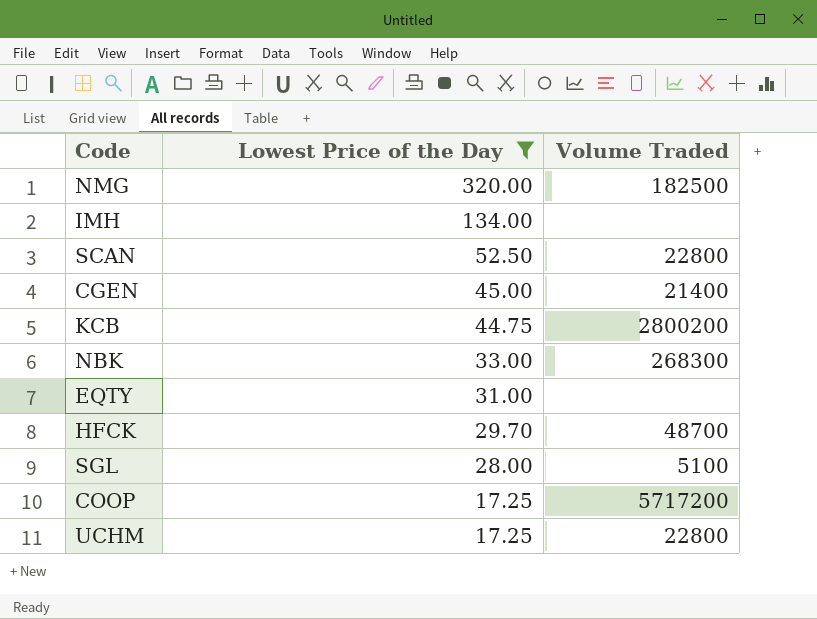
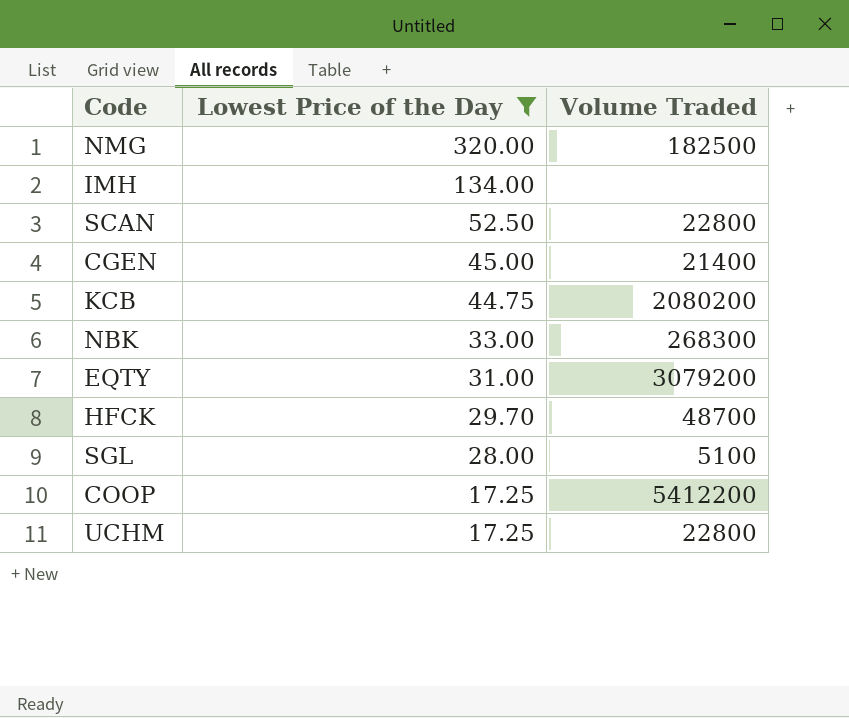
KCB | Volume Traded: 2800200 -> 2080200
EQTY | Volume Traded: none -> 3079200
COOP | Volume Traded: 5717200 -> 5412200

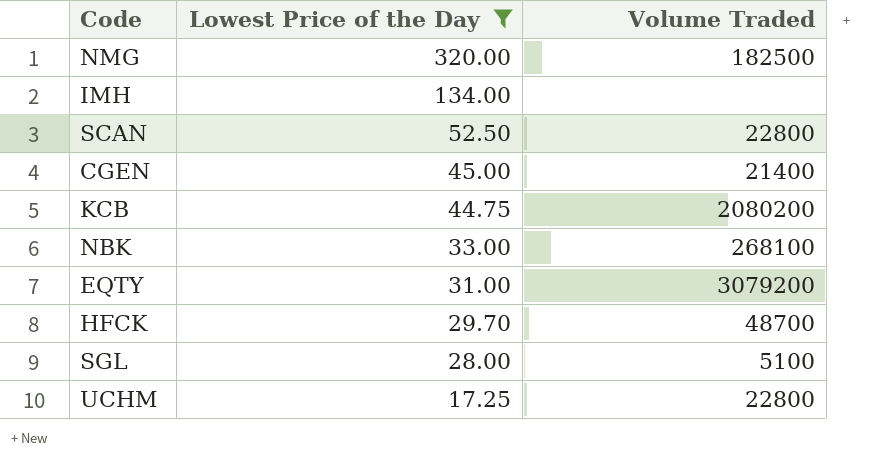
row COOP: 17.25 | 5412200 -> none
NBK | Volume Traded: 268300 -> 268100

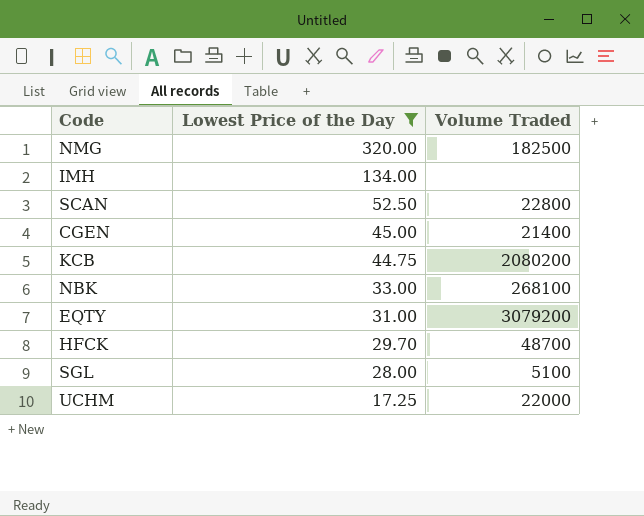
UCHM | Volume Traded: 22800 -> 22000

